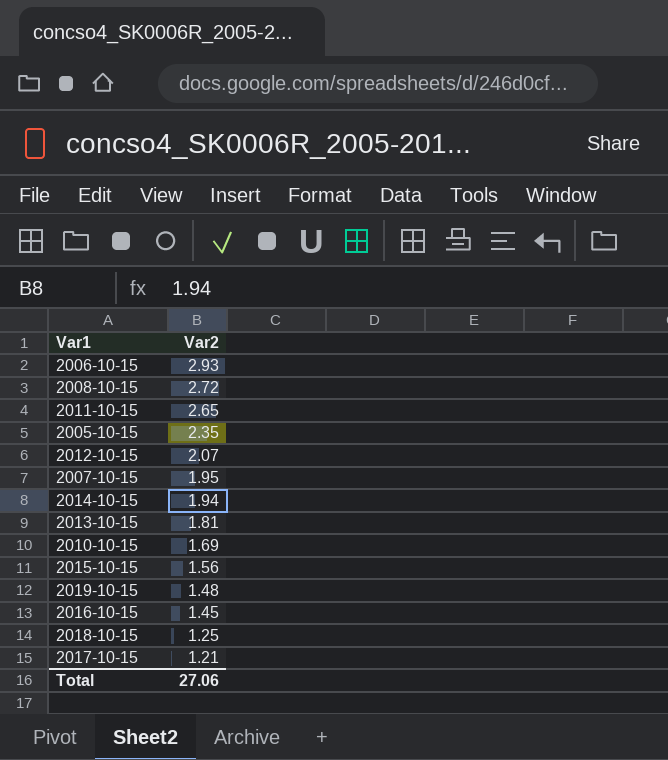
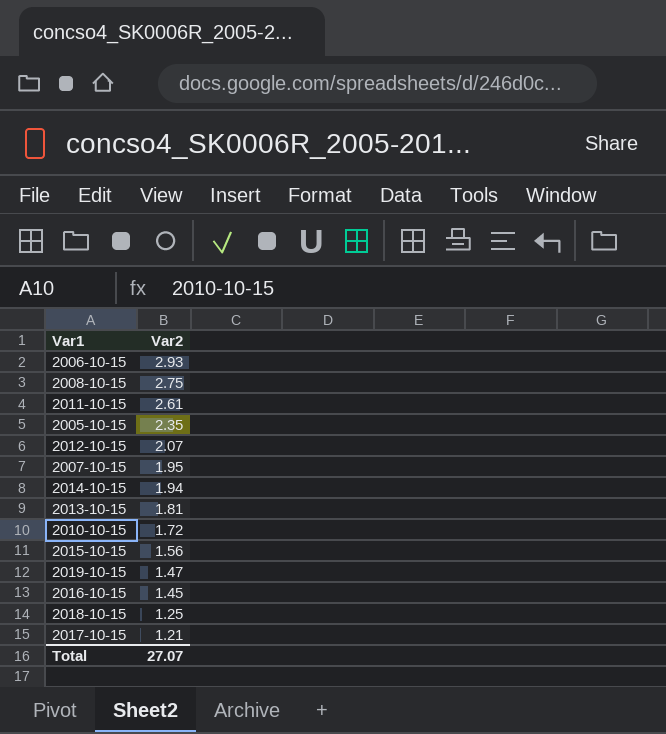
2008-10-15 | Var2: 2.72 -> 2.75
2011-10-15 | Var2: 2.65 -> 2.61
2010-10-15 | Var2: 1.69 -> 1.72
2019-10-15 | Var2: 1.48 -> 1.47
Total | Var2: 27.06 -> 27.07

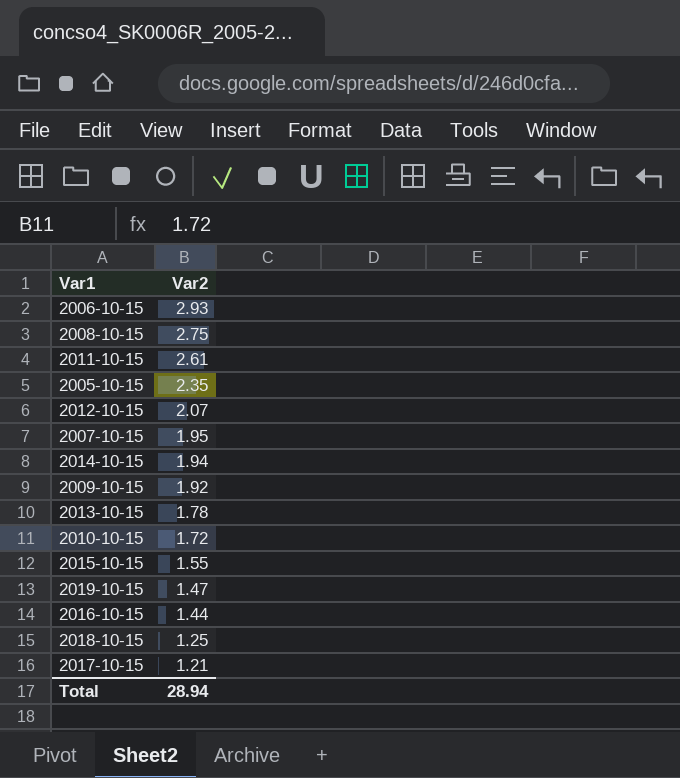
row 2009-10-15: none -> 1.92
2013-10-15 | Var2: 1.81 -> 1.78
2015-10-15 | Var2: 1.56 -> 1.55
2016-10-15 | Var2: 1.45 -> 1.44
Total | Var2: 27.07 -> 28.94

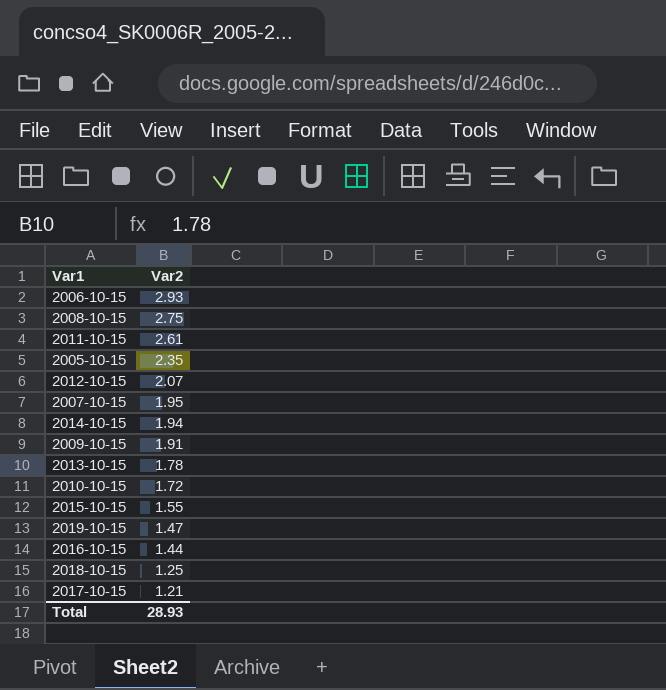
2009-10-15 | Var2: 1.92 -> 1.91
Total | Var2: 28.94 -> 28.93

